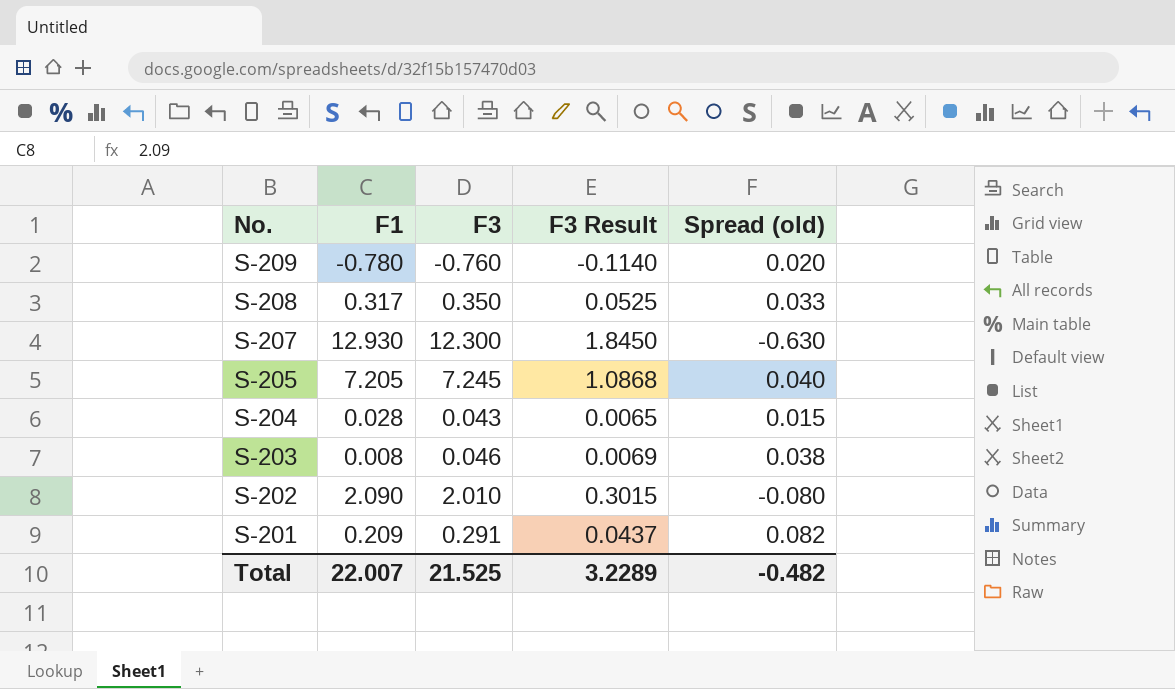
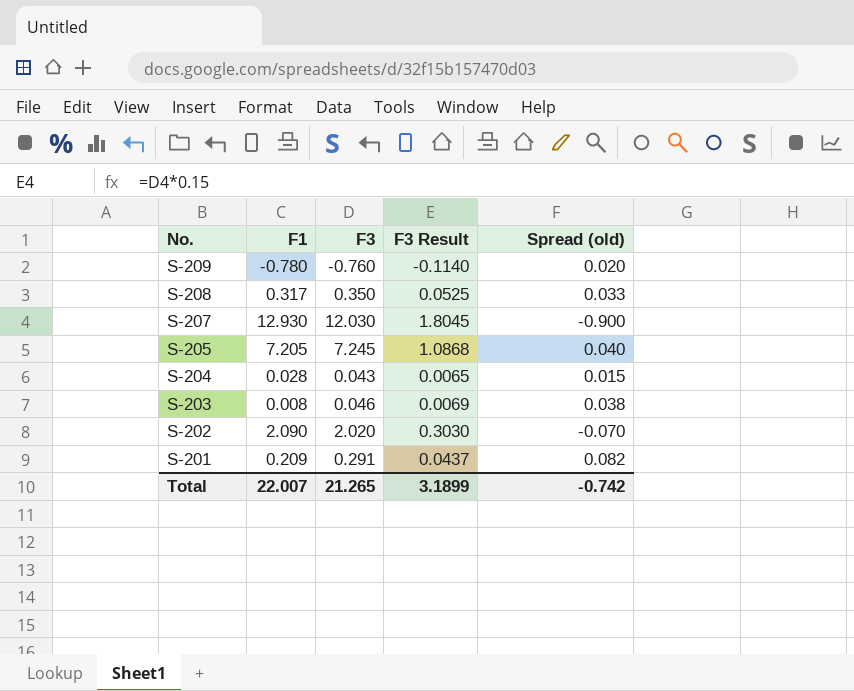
S-207 | F3: 12.300 -> 12.030
S-207 | F3 Result: 1.8450 -> 1.8045
S-207 | Spread (old): -0.630 -> -0.900
S-202 | F3: 2.010 -> 2.020
S-202 | F3 Result: 0.3015 -> 0.3030
S-202 | Spread (old): -0.080 -> -0.070
Total | F3: 21.525 -> 21.265
Total | F3 Result: 3.2289 -> 3.1899
Total | Spread (old): -0.482 -> -0.742

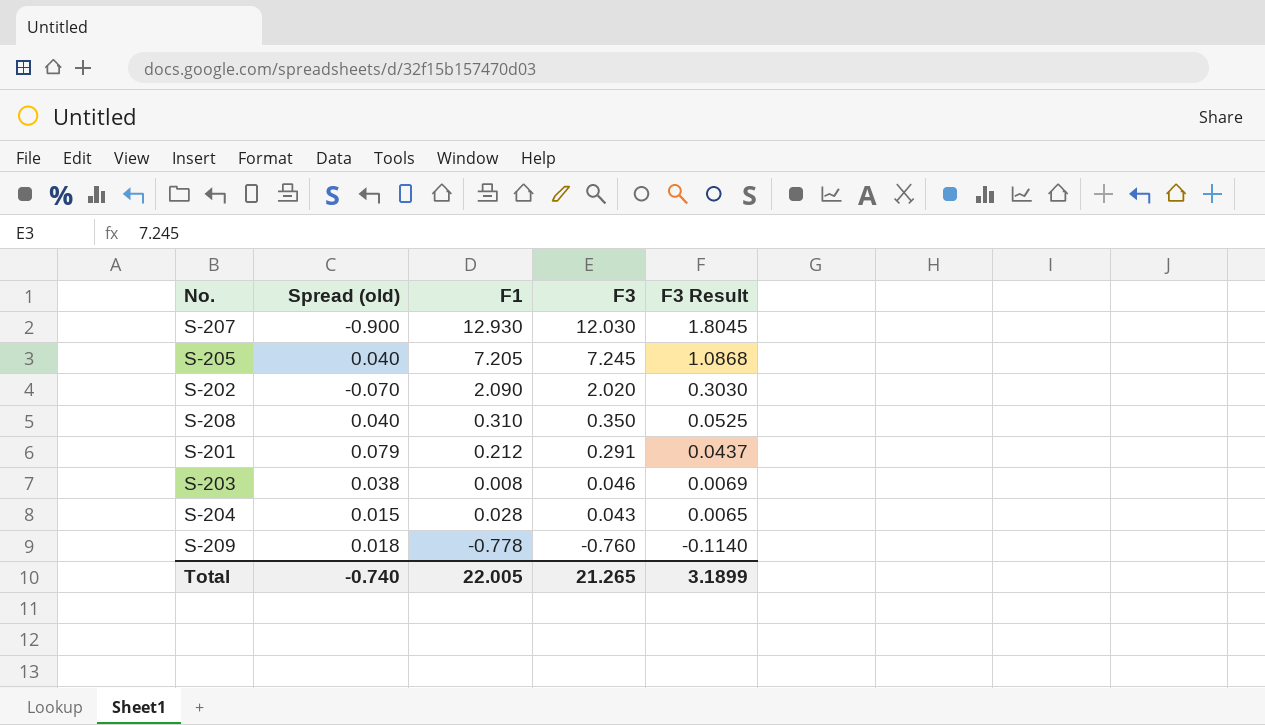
row order: No. descending -> F3 descending
column Spread (old) | position: 5 -> 2
S-208 | Spread (old): 0.033 -> 0.040
S-208 | F1: 0.317 -> 0.310
S-201 | Spread (old): 0.082 -> 0.079
S-201 | F1: 0.209 -> 0.212
S-209 | Spread (old): 0.020 -> 0.018
S-209 | F1: -0.780 -> -0.778
Total | Spread (old): -0.742 -> -0.740
Total | F1: 22.007 -> 22.005

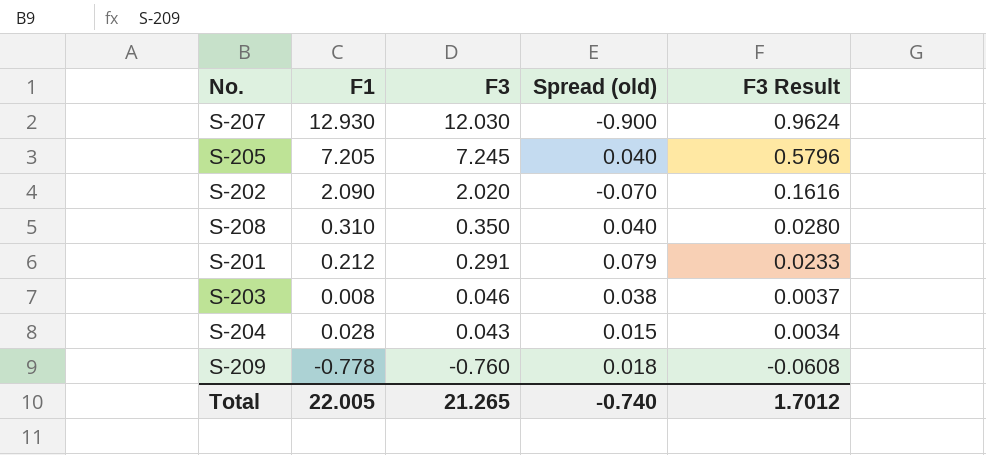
column Spread (old) | position: 2 -> 4
column F3 Result | formula: [F3] * 0.15 -> [F3] * 0.08
Total | F3 Result: 3.1899 -> 1.7012

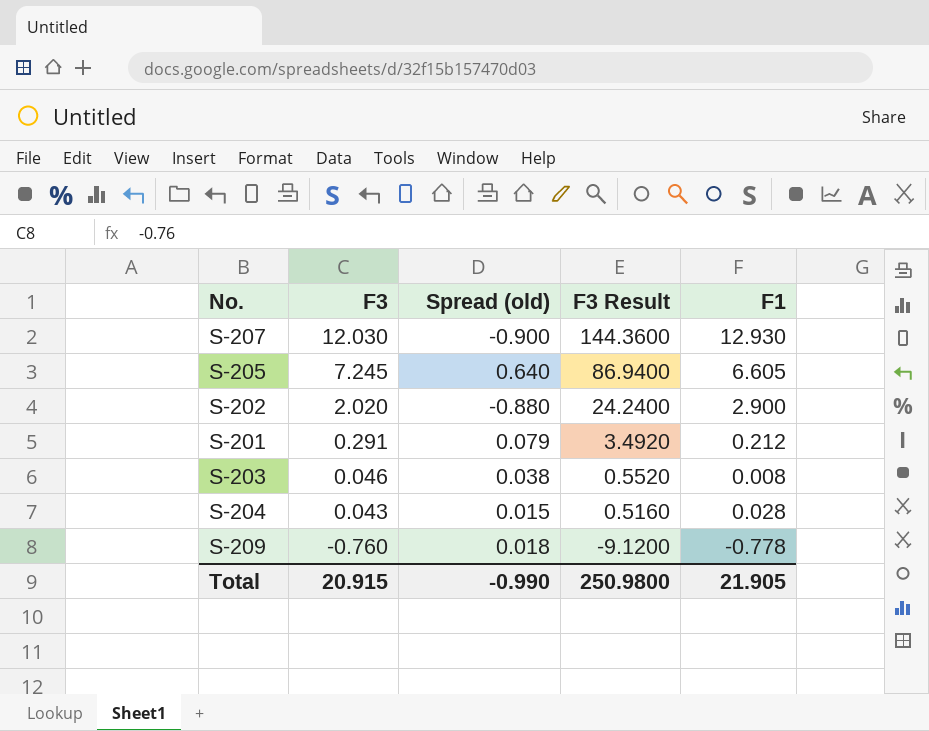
column F3 Result | formula: [F3] * 0.08 -> [F3] * 12
column F1 | position: 2 -> 5
row S-208: 0.310 | 0.350 | 0.040 | 0.0280 -> none
S-205 | Spread (old): 0.040 -> 0.640
S-205 | F1: 7.205 -> 6.605
S-202 | Spread (old): -0.070 -> -0.880
S-202 | F1: 2.090 -> 2.900
Total | F3: 21.265 -> 20.915
Total | Spread (old): -0.740 -> -0.990
Total | F3 Result: 1.7012 -> 250.9800
Total | F1: 22.005 -> 21.905

